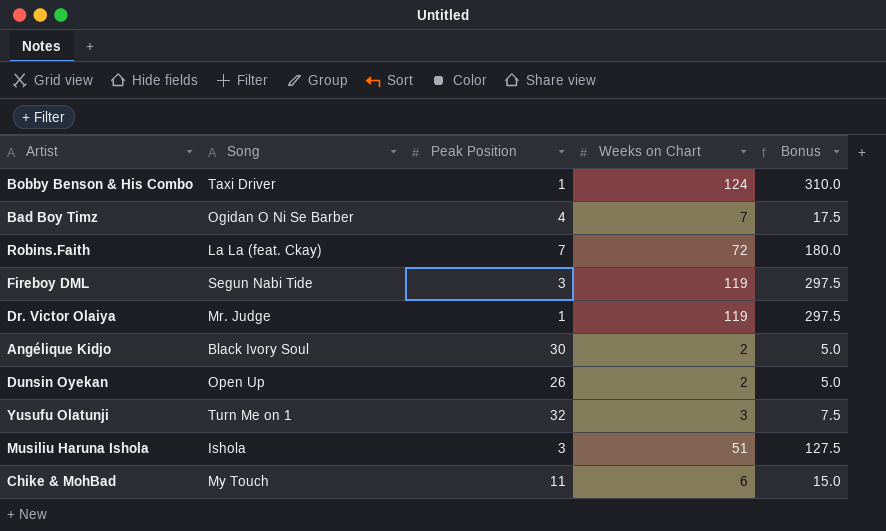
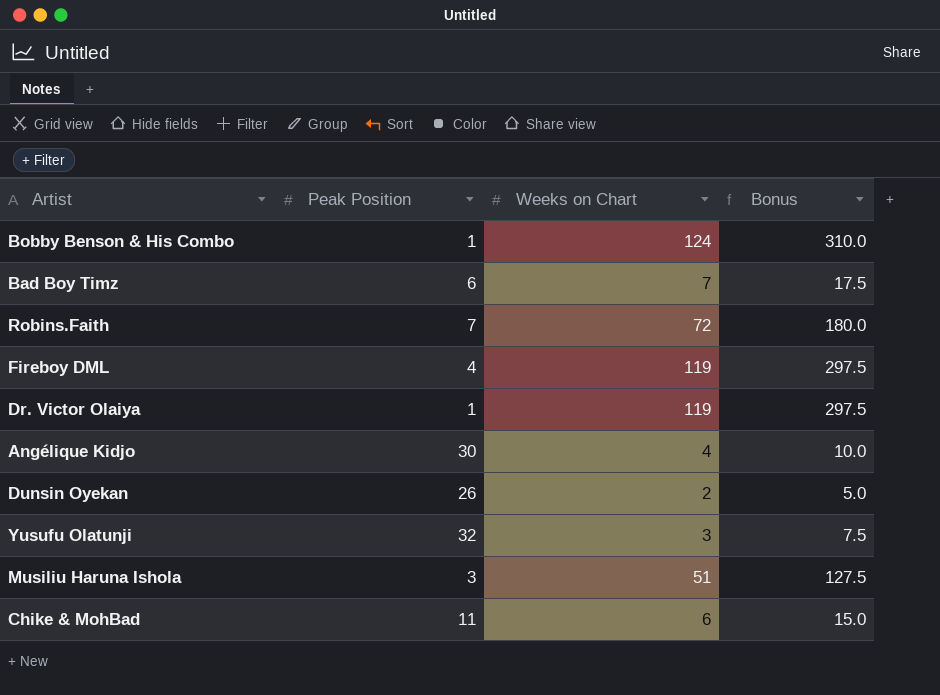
column Song | position: 2 -> none
Bad Boy Timz | Peak Position: 4 -> 6
Fireboy DML | Peak Position: 3 -> 4
Angélique Kidjo | Weeks on Chart: 2 -> 4
Angélique Kidjo | Bonus: 5.0 -> 10.0

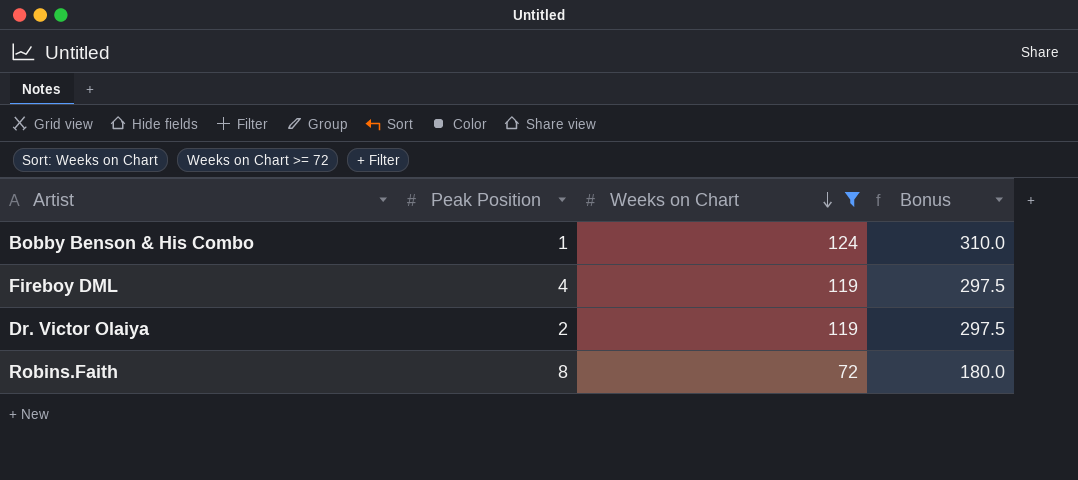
filter: none -> Weeks on Chart >= 72
row order: none -> Weeks on Chart descending
Dr. Victor Olaiya | Peak Position: 1 -> 2
Robins.Faith | Peak Position: 7 -> 8

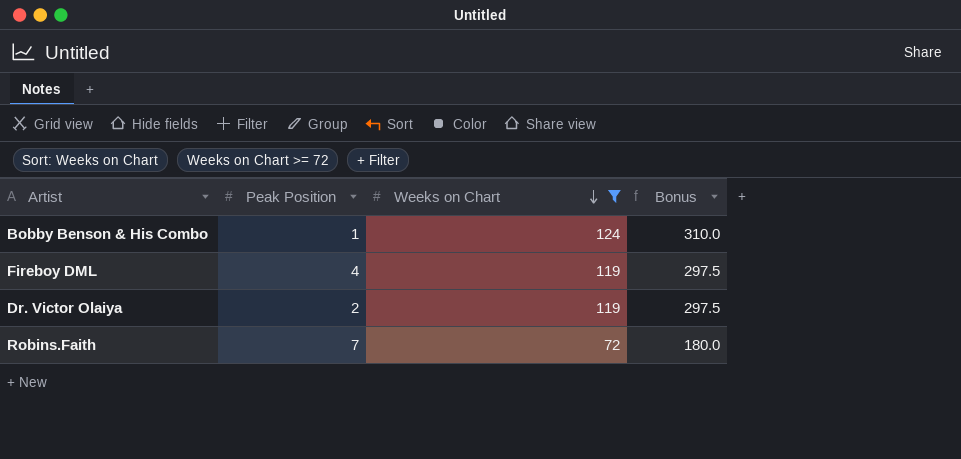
Robins.Faith | Peak Position: 8 -> 7

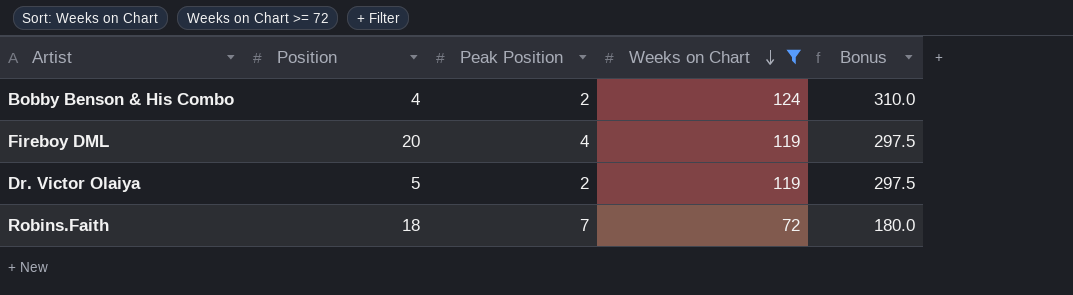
column Position | position: none -> 2
Bobby Benson & His Combo | Peak Position: 1 -> 2

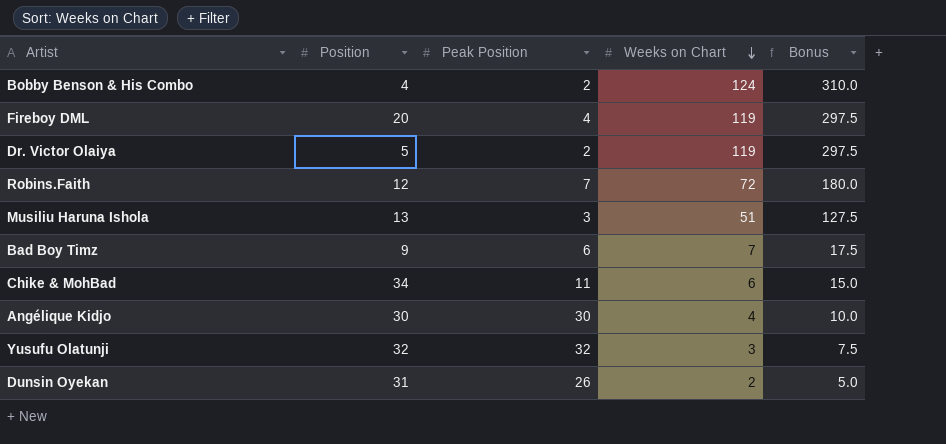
filter: Weeks on Chart >= 72 -> none
Robins.Faith | Position: 18 -> 12

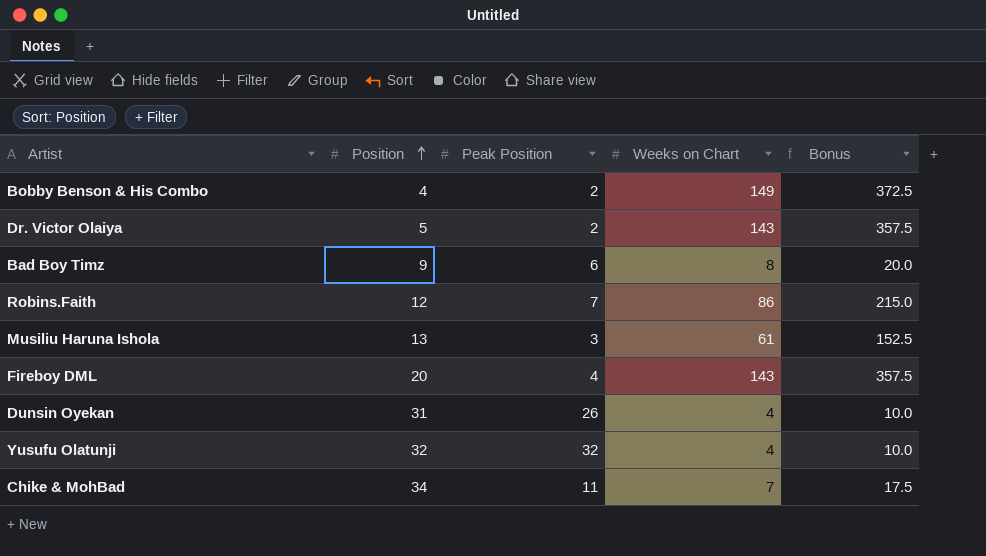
row order: Weeks on Chart descending -> Position ascending
row Angélique Kidjo: 30 | 30 | 4 | 10.0 -> none
Bobby Benson & His Combo | Weeks on Chart: 124 -> 149
Bobby Benson & His Combo | Bonus: 310.0 -> 372.5
Dr. Victor Olaiya | Weeks on Chart: 119 -> 143
Dr. Victor Olaiya | Bonus: 297.5 -> 357.5
Bad Boy Timz | Weeks on Chart: 7 -> 8
Bad Boy Timz | Bonus: 17.5 -> 20.0
Robins.Faith | Weeks on Chart: 72 -> 86
Robins.Faith | Bonus: 180.0 -> 215.0
Musiliu Haruna Ishola | Weeks on Chart: 51 -> 61
Musiliu Haruna Ishola | Bonus: 127.5 -> 152.5
Fireboy DML | Weeks on Chart: 119 -> 143
Fireboy DML | Bonus: 297.5 -> 357.5
Dunsin Oyekan | Weeks on Chart: 2 -> 4
Dunsin Oyekan | Bonus: 5.0 -> 10.0
Yusufu Olatunji | Weeks on Chart: 3 -> 4
Yusufu Olatunji | Bonus: 7.5 -> 10.0
Chike & MohBad | Weeks on Chart: 6 -> 7
Chike & MohBad | Bonus: 15.0 -> 17.5

